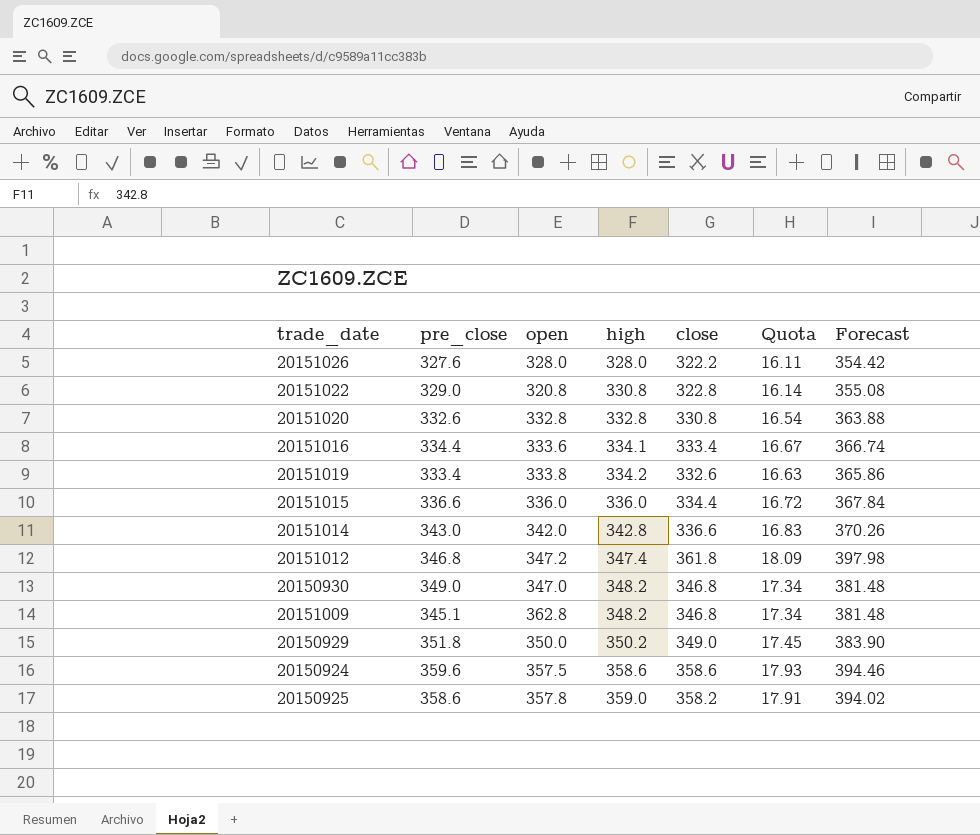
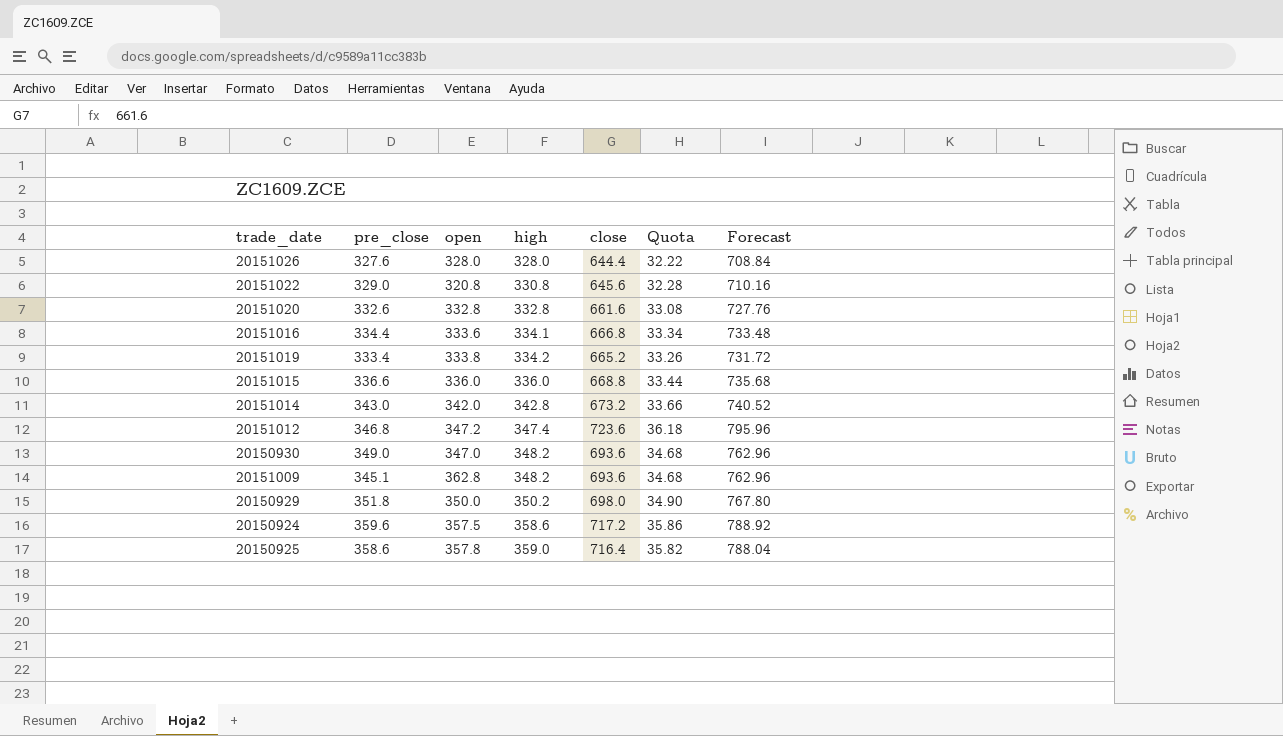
20151026 | close: 322.2 -> 644.4
20151026 | Quota: 16.11 -> 32.22
20151026 | Forecast: 354.42 -> 708.84
20151022 | close: 322.8 -> 645.6
20151022 | Quota: 16.14 -> 32.28
20151022 | Forecast: 355.08 -> 710.16
20151020 | close: 330.8 -> 661.6
20151020 | Quota: 16.54 -> 33.08
20151020 | Forecast: 363.88 -> 727.76
20151016 | close: 333.4 -> 666.8
20151016 | Quota: 16.67 -> 33.34
20151016 | Forecast: 366.74 -> 733.48
20151019 | close: 332.6 -> 665.2
20151019 | Quota: 16.63 -> 33.26
20151019 | Forecast: 365.86 -> 731.72
20151015 | close: 334.4 -> 668.8
20151015 | Quota: 16.72 -> 33.44
20151015 | Forecast: 367.84 -> 735.68
20151014 | close: 336.6 -> 673.2
20151014 | Quota: 16.83 -> 33.66
20151014 | Forecast: 370.26 -> 740.52
20151012 | close: 361.8 -> 723.6
20151012 | Quota: 18.09 -> 36.18
20151012 | Forecast: 397.98 -> 795.96
20150930 | close: 346.8 -> 693.6
20150930 | Quota: 17.34 -> 34.68
20150930 | Forecast: 381.48 -> 762.96
20151009 | close: 346.8 -> 693.6
20151009 | Quota: 17.34 -> 34.68
20151009 | Forecast: 381.48 -> 762.96
20150929 | close: 349.0 -> 698.0
20150929 | Quota: 17.45 -> 34.90
20150929 | Forecast: 383.90 -> 767.80
20150924 | close: 358.6 -> 717.2
20150924 | Quota: 17.93 -> 35.86
20150924 | Forecast: 394.46 -> 788.92
20150925 | close: 358.2 -> 716.4
20150925 | Quota: 17.91 -> 35.82
20150925 | Forecast: 394.02 -> 788.04

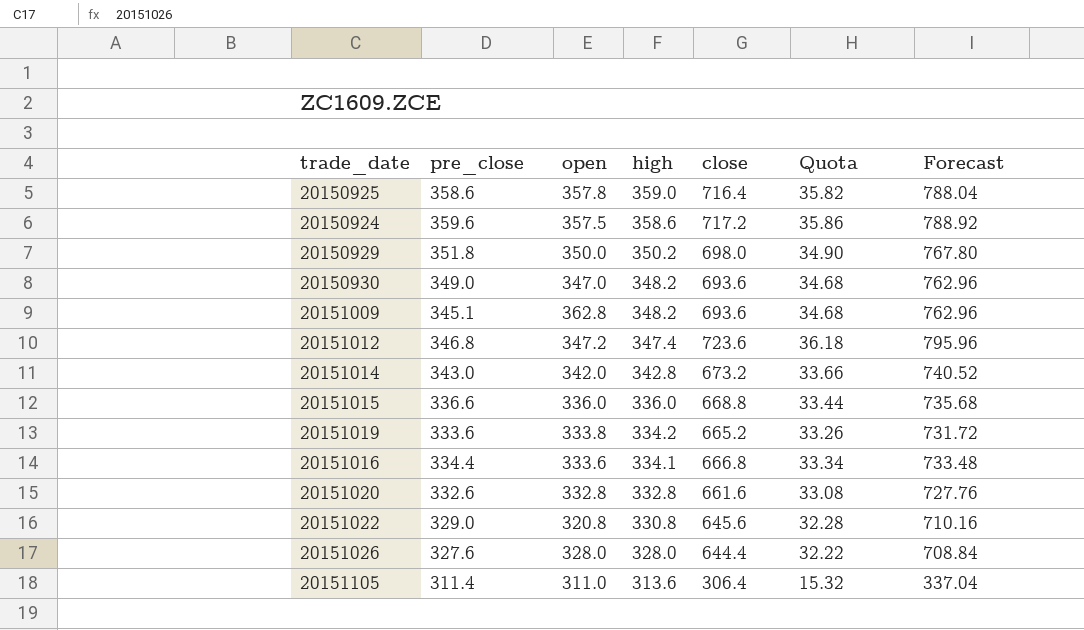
row order: high ascending -> high descending
20151019 | pre_close: 333.4 -> 333.6
row 20151105: none -> 311.4 | 311.0 | 313.6 | 306.4 | 15.32 | 337.04

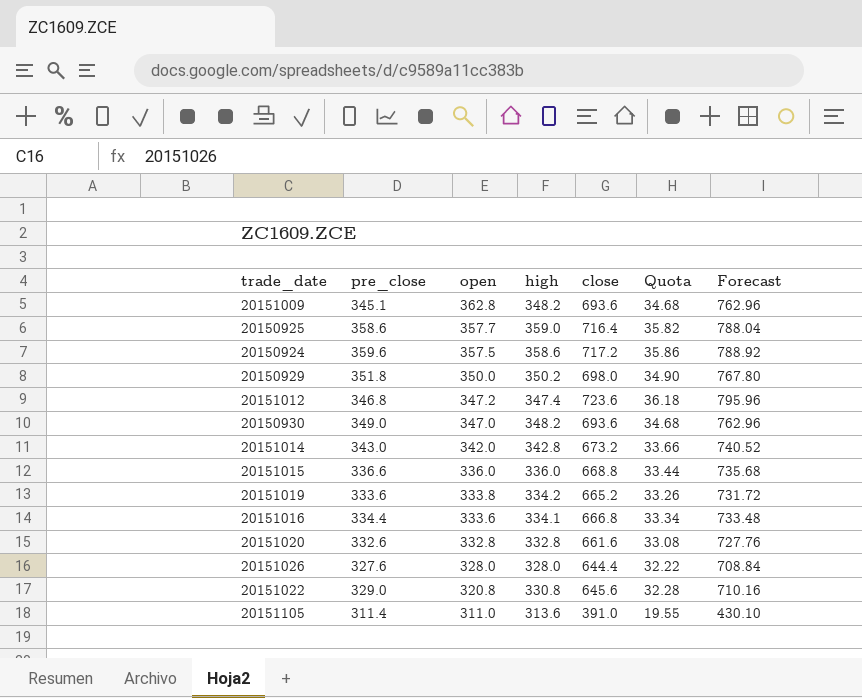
row order: high descending -> open descending
20150925 | open: 357.8 -> 357.7
20151105 | close: 306.4 -> 391.0
20151105 | Quota: 15.32 -> 19.55
20151105 | Forecast: 337.04 -> 430.10

